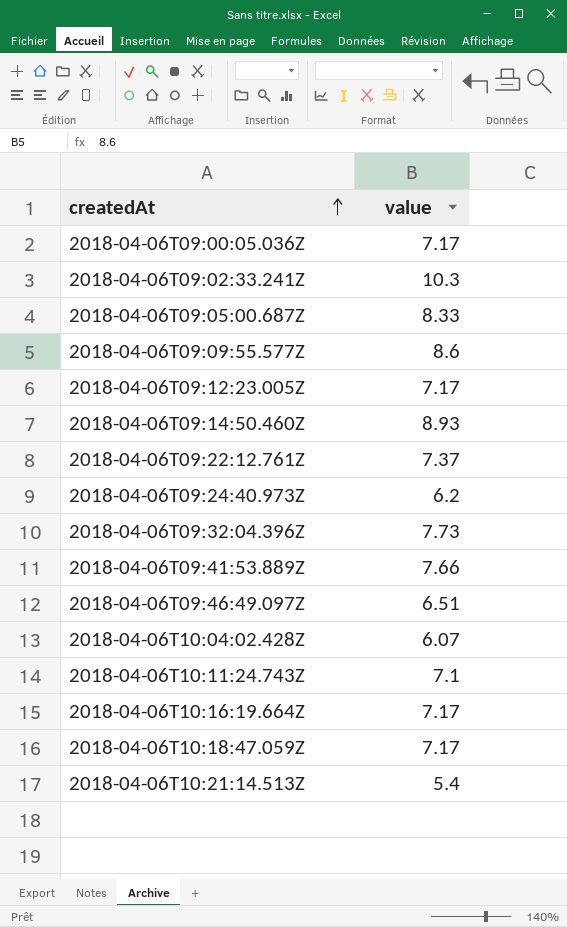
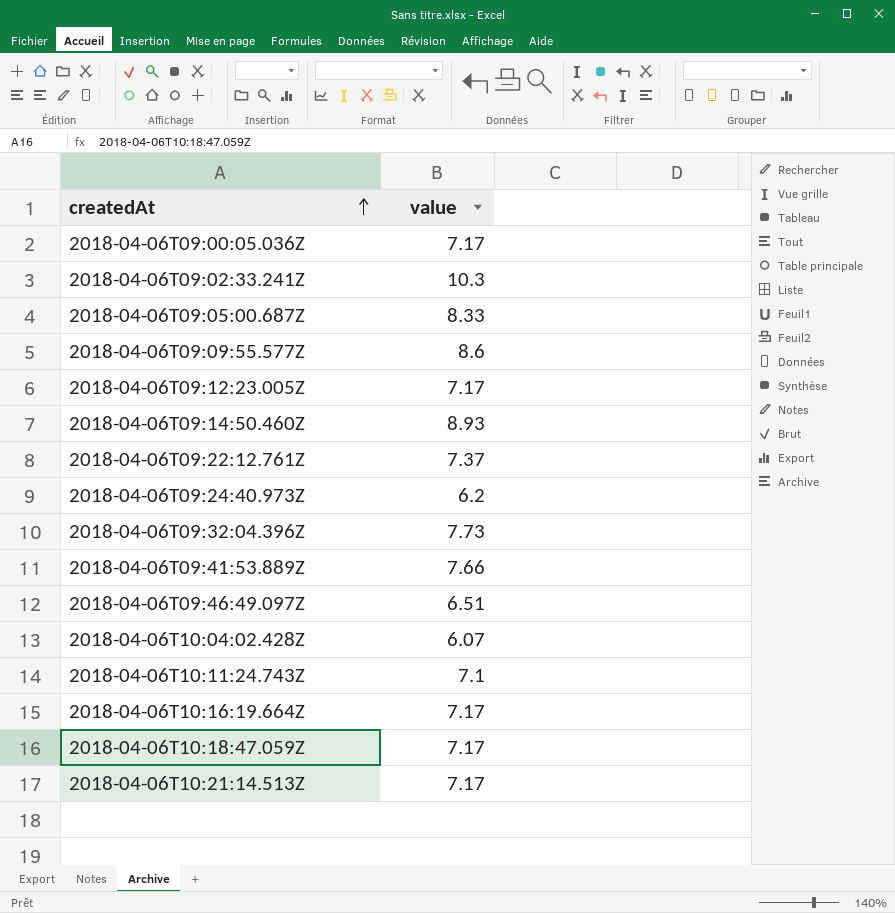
2018-04-06T10:21:14.513Z | value: 5.4 -> 7.17

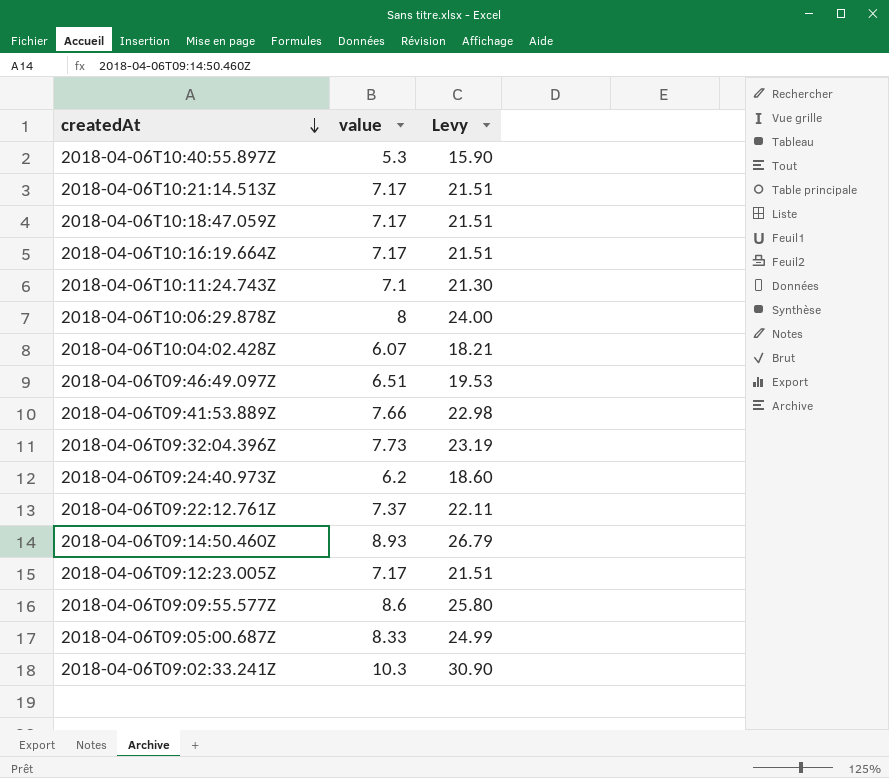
row order: createdAt ascending -> createdAt descending
column Levy | formula: none -> [value] * 3
row 2018-04-06T09:00:05.036Z: 7.17 -> none
row 2018-04-06T10:40:55.897Z: none -> 5.3 | 15.90
row 2018-04-06T10:06:29.878Z: none -> 8 | 24.00

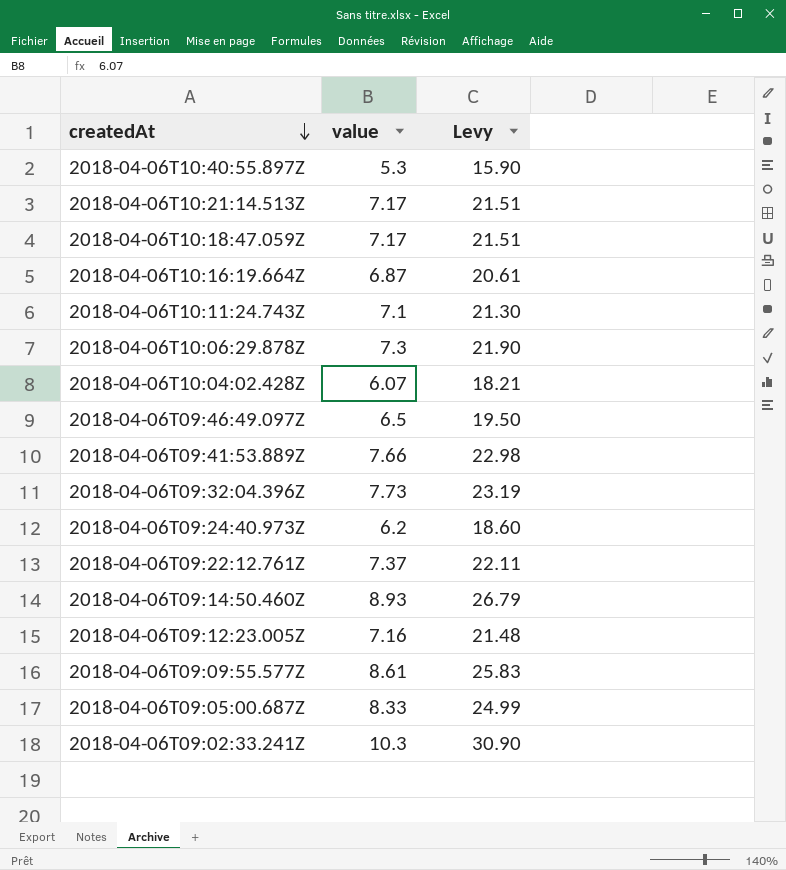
2018-04-06T10:16:19.664Z | value: 7.17 -> 6.87
2018-04-06T10:16:19.664Z | Levy: 21.51 -> 20.61
2018-04-06T10:06:29.878Z | value: 8 -> 7.3
2018-04-06T10:06:29.878Z | Levy: 24.00 -> 21.90
2018-04-06T09:46:49.097Z | value: 6.51 -> 6.5
2018-04-06T09:46:49.097Z | Levy: 19.53 -> 19.50
2018-04-06T09:12:23.005Z | value: 7.17 -> 7.16
2018-04-06T09:12:23.005Z | Levy: 21.51 -> 21.48
2018-04-06T09:09:55.577Z | value: 8.6 -> 8.61
2018-04-06T09:09:55.577Z | Levy: 25.80 -> 25.83

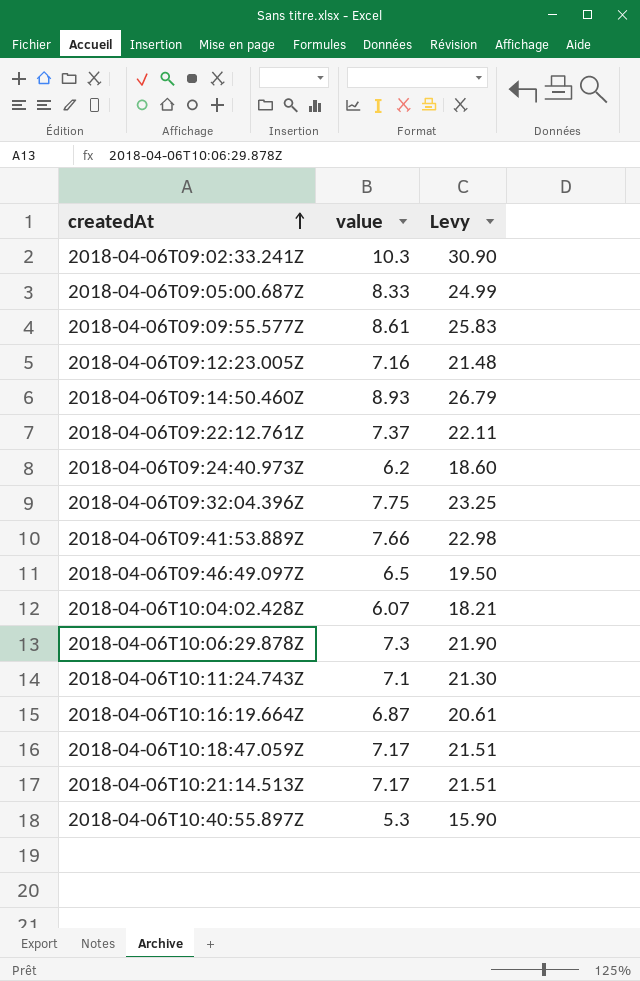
row order: createdAt descending -> createdAt ascending
2018-04-06T09:32:04.396Z | value: 7.73 -> 7.75
2018-04-06T09:32:04.396Z | Levy: 23.19 -> 23.25

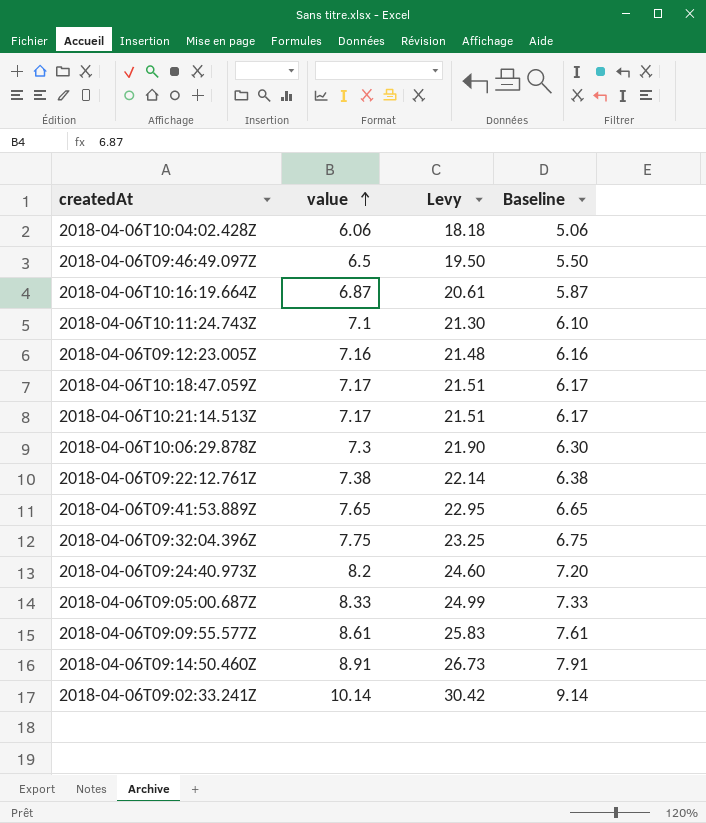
row order: createdAt ascending -> value ascending
column Baseline | formula: none -> [value] - 1
row 2018-04-06T10:40:55.897Z: 5.3 | 15.90 -> none
2018-04-06T10:04:02.428Z | value: 6.07 -> 6.06
2018-04-06T10:04:02.428Z | Levy: 18.21 -> 18.18
2018-04-06T09:22:12.761Z | value: 7.37 -> 7.38
2018-04-06T09:22:12.761Z | Levy: 22.11 -> 22.14
2018-04-06T09:41:53.889Z | value: 7.66 -> 7.65
2018-04-06T09:41:53.889Z | Levy: 22.98 -> 22.95
2018-04-06T09:24:40.973Z | value: 6.2 -> 8.2
2018-04-06T09:24:40.973Z | Levy: 18.60 -> 24.60
2018-04-06T09:14:50.460Z | value: 8.93 -> 8.91
2018-04-06T09:14:50.460Z | Levy: 26.79 -> 26.73
2018-04-06T09:02:33.241Z | value: 10.3 -> 10.14
2018-04-06T09:02:33.241Z | Levy: 30.90 -> 30.42

